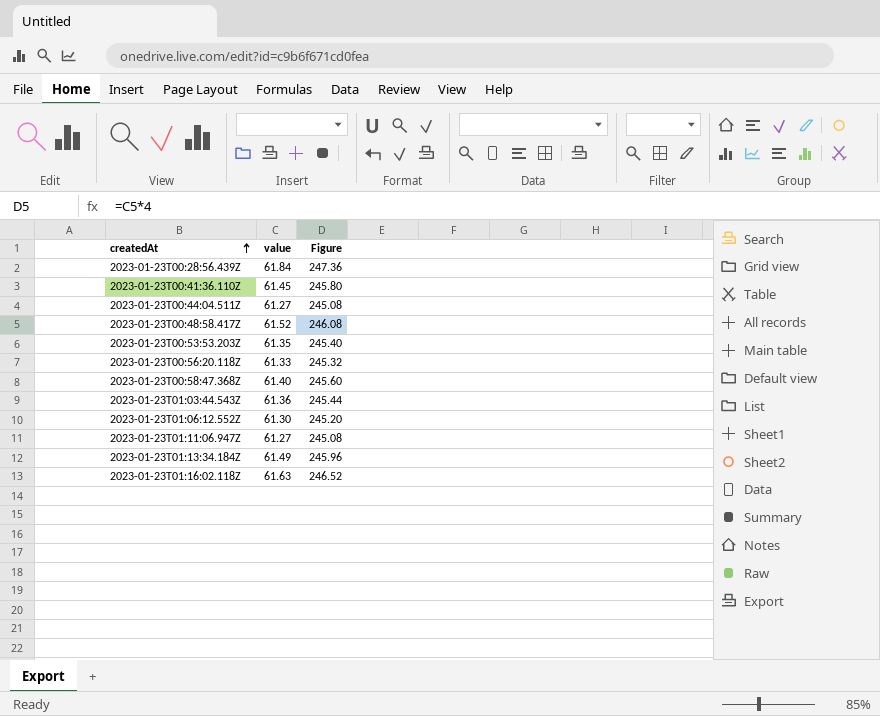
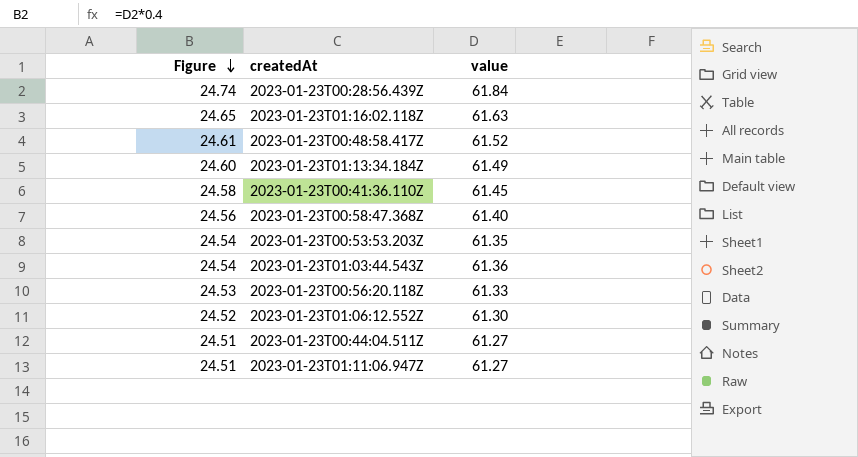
row order: createdAt ascending -> Figure descending
column Figure | formula: [value] * 4 -> [value] * 0.4
column Figure | position: 3 -> 1

